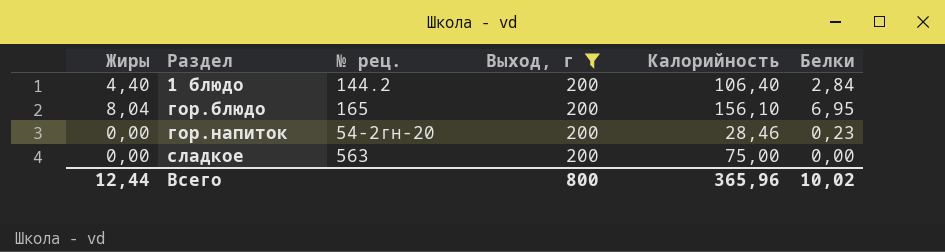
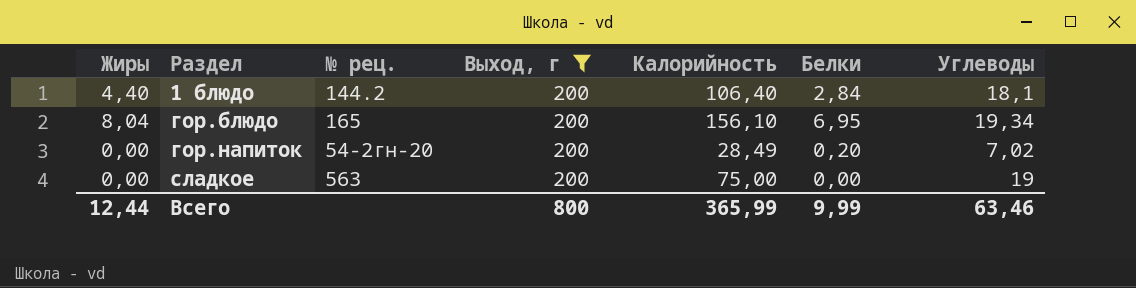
column Углеводы | position: none -> 7
гор.напиток | Калорийность: 28,46 -> 28,49
гор.напиток | Белки: 0,23 -> 0,20
Всего | Калорийность: 365,96 -> 365,99
Всего | Белки: 10,02 -> 9,99

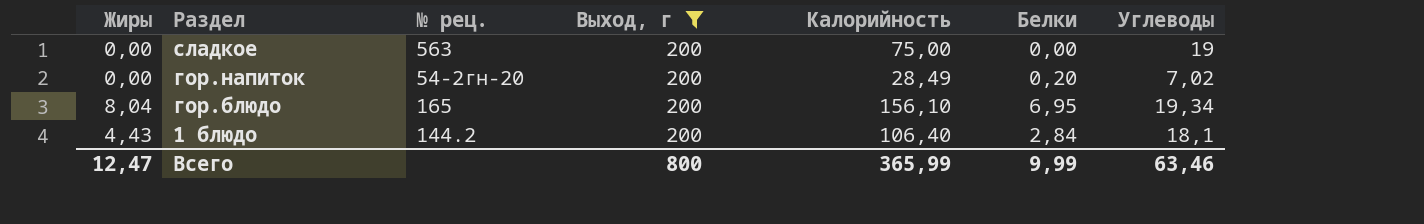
row order: Раздел ascending -> Раздел descending
1 блюдо | Жиры: 4,40 -> 4,43
Всего | Жиры: 12,44 -> 12,47

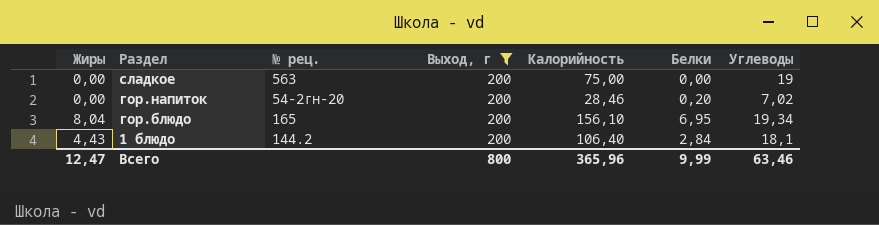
гор.напиток | Калорийность: 28,49 -> 28,46
Всего | Калорийность: 365,99 -> 365,96

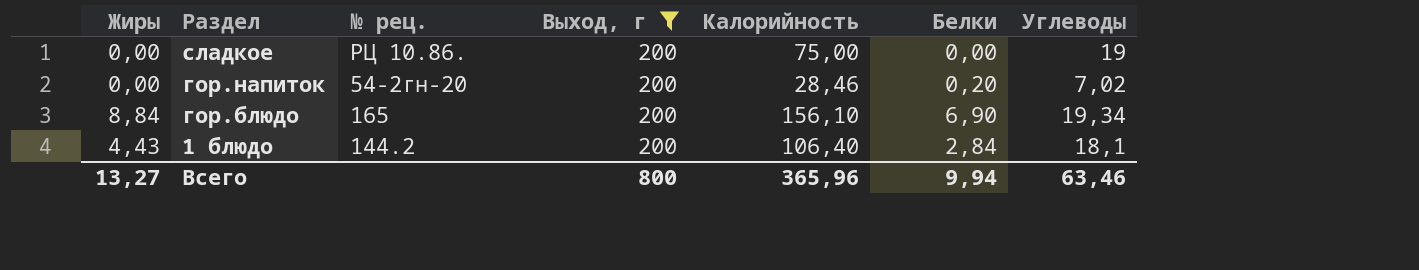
сладкое | № рец.: 563 -> РЦ 10.86.
гор.блюдо | Жиры: 8,04 -> 8,84
гор.блюдо | Белки: 6,95 -> 6,90
Всего | Жиры: 12,47 -> 13,27
Всего | Белки: 9,99 -> 9,94

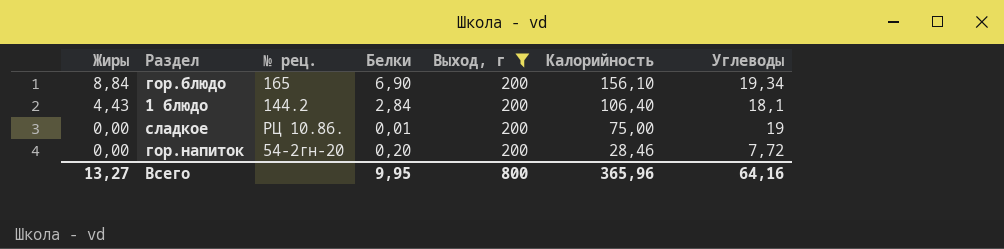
row order: Раздел descending -> Жиры descending
column Белки | position: 6 -> 4
сладкое | Белки: 0,00 -> 0,01
гор.напиток | Углеводы: 7,02 -> 7,72
Всего | Белки: 9,94 -> 9,95
Всего | Углеводы: 63,46 -> 64,16

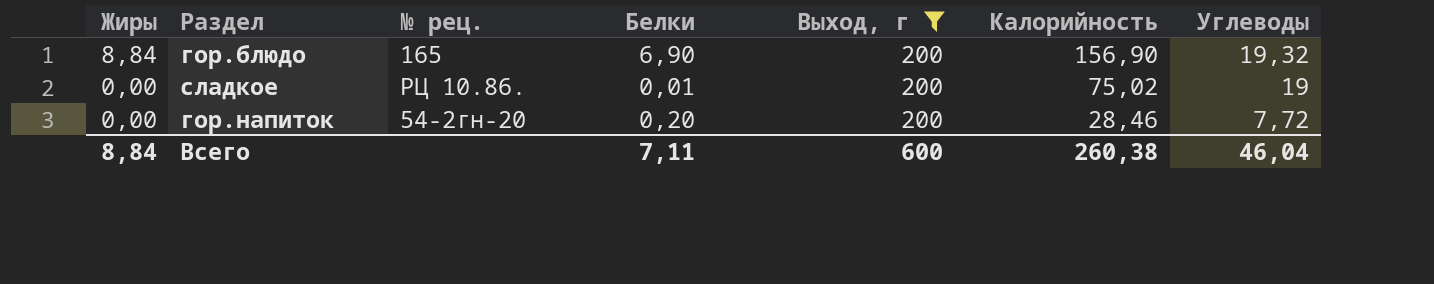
row 1 блюдо: 4,43 | 144.2 | 2,84 | 200 | 106,40 | 18,1 -> none
гор.блюдо | Калорийность: 156,10 -> 156,90
гор.блюдо | Углеводы: 19,34 -> 19,32
сладкое | Калорийность: 75,00 -> 75,02
Всего | Жиры: 13,27 -> 8,84
Всего | Белки: 9,95 -> 7,11
Всего | Выход, г: 800 -> 600
Всего | Калорийность: 365,96 -> 260,38
Всего | Углеводы: 64,16 -> 46,04

